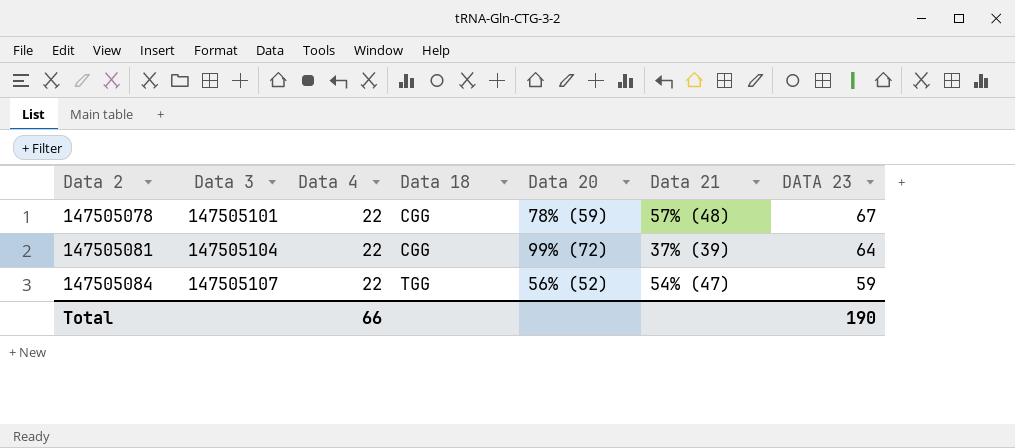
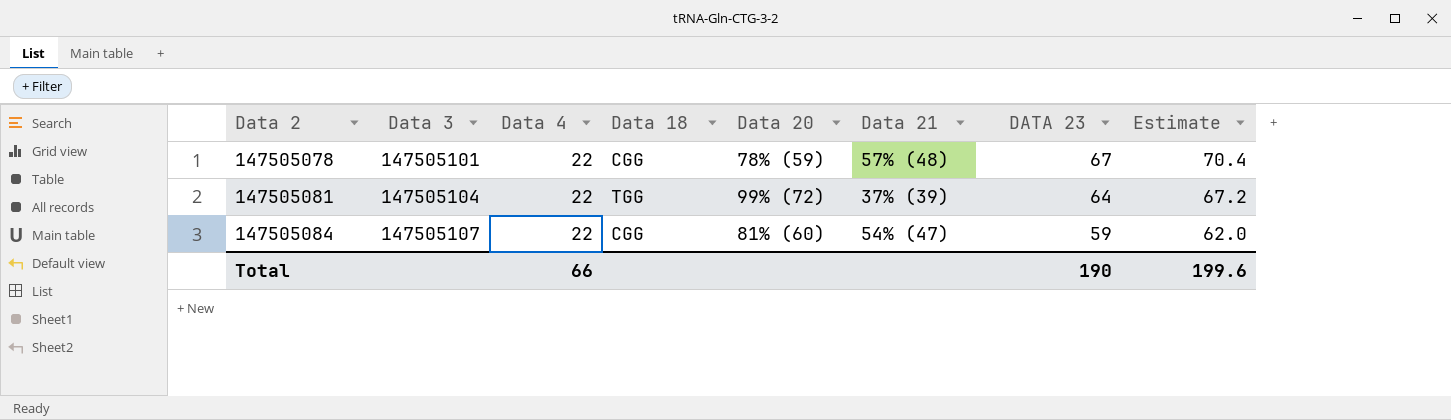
column Estimate | formula: none -> [DATA 23] * 1.05
147505081 | Data 18: CGG -> TGG
147505084 | Data 18: TGG -> CGG
147505084 | Data 20: 56% (52) -> 81% (60)

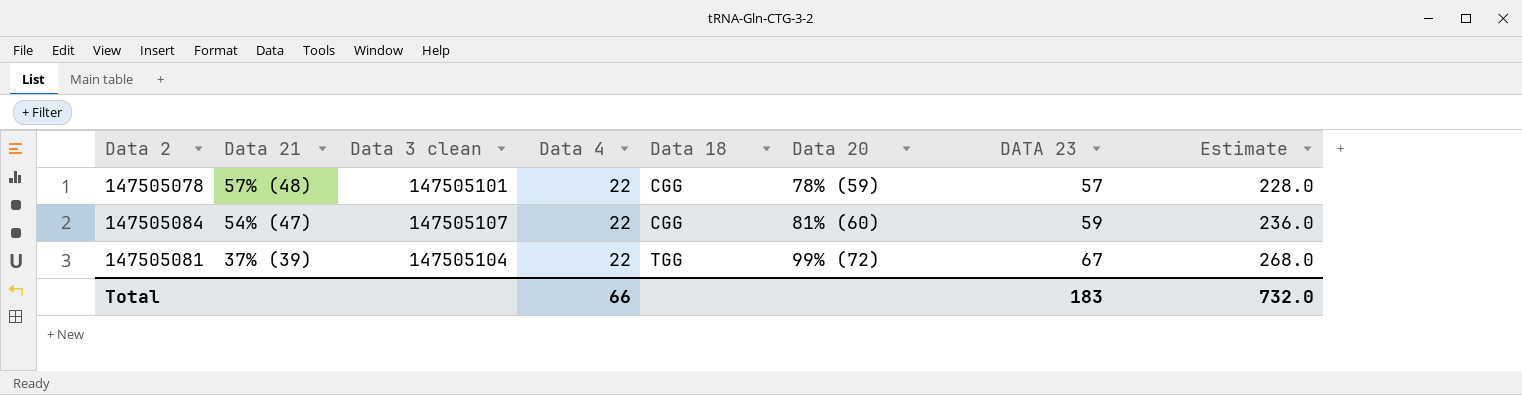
row order: Data 2 ascending -> Data 21 descending
column Data 21 | position: 6 -> 2
column name: Data 3 -> Data 3 clean
column Estimate | formula: [DATA 23] * 1.05 -> [DATA 23] * 4
147505078 | DATA 23: 67 -> 57
147505081 | DATA 23: 64 -> 67
Total | DATA 23: 190 -> 183
Total | Estimate: 199.6 -> 732.0

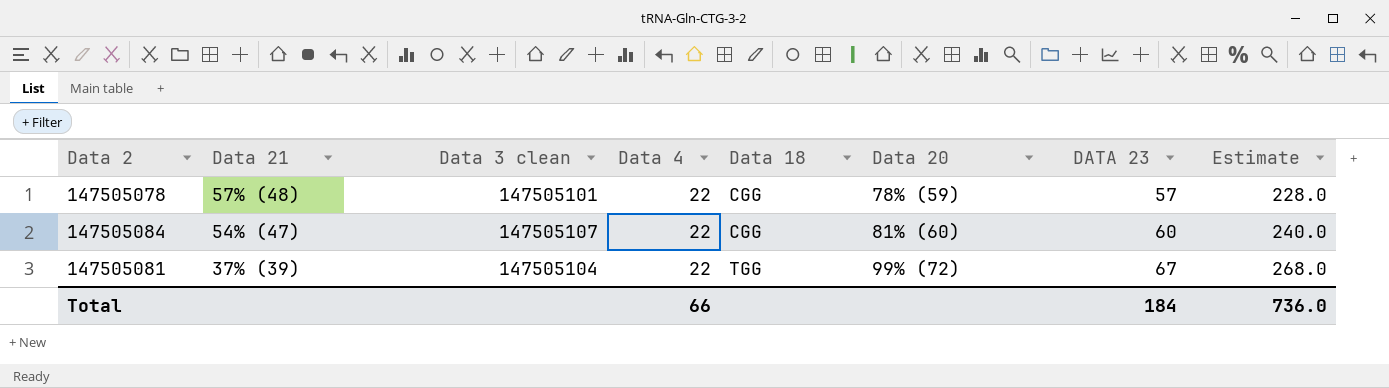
147505084 | DATA 23: 59 -> 60
147505084 | Estimate: 236.0 -> 240.0
Total | DATA 23: 183 -> 184
Total | Estimate: 732.0 -> 736.0

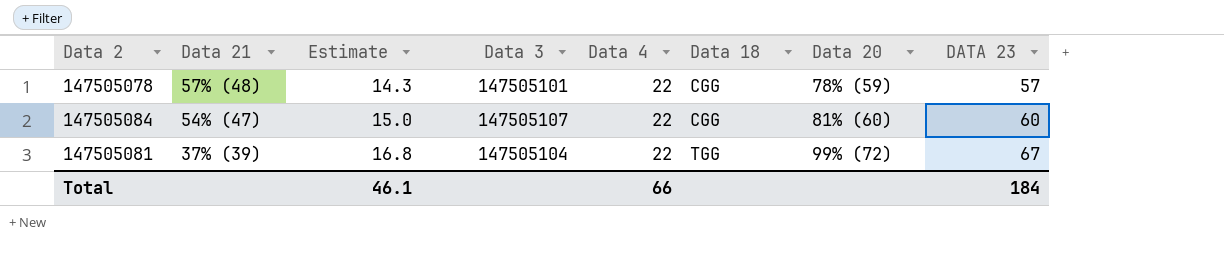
column Estimate | formula: [DATA 23] * 4 -> [DATA 23] * 0.25
column Estimate | position: 8 -> 3
column name: Data 3 clean -> Data 3
Total | Estimate: 736.0 -> 46.1

